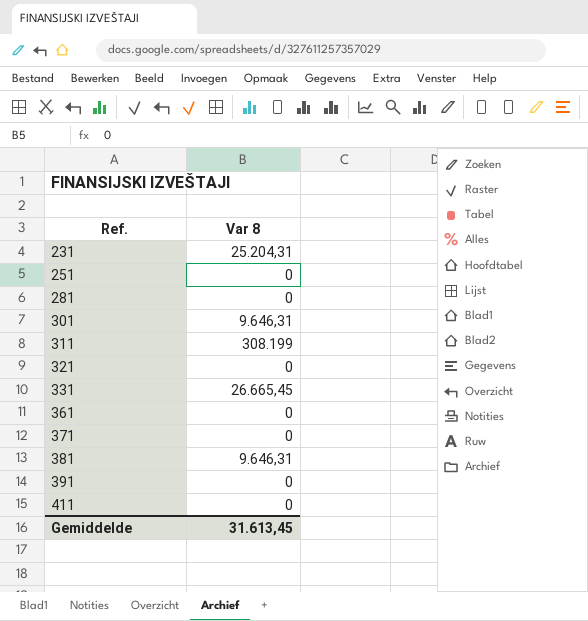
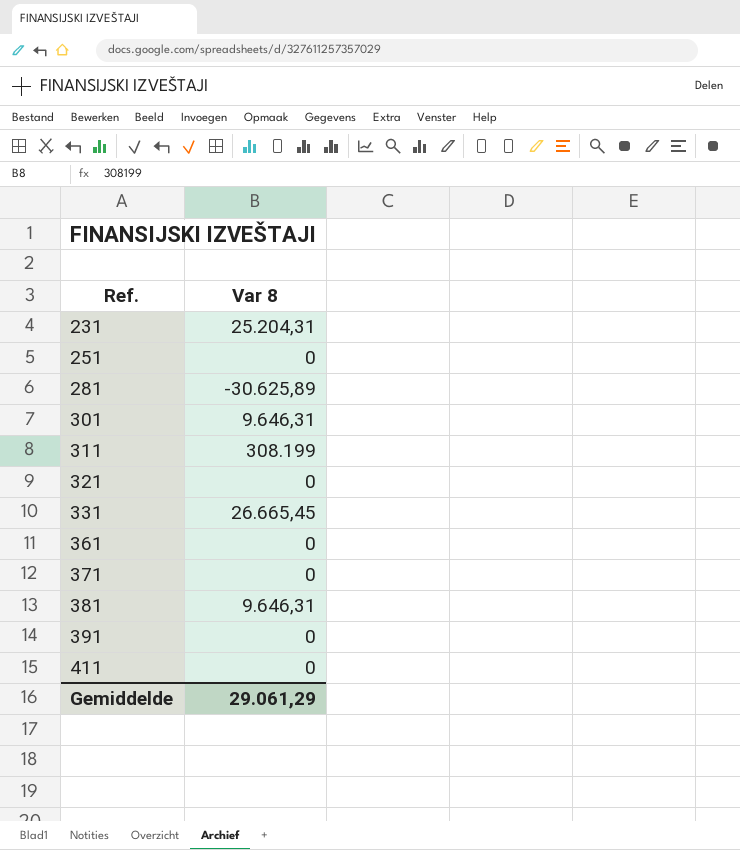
281 | Var 8: 0 -> -30.625,89
Gemiddelde | Var 8: 31.613,45 -> 29.061,29

